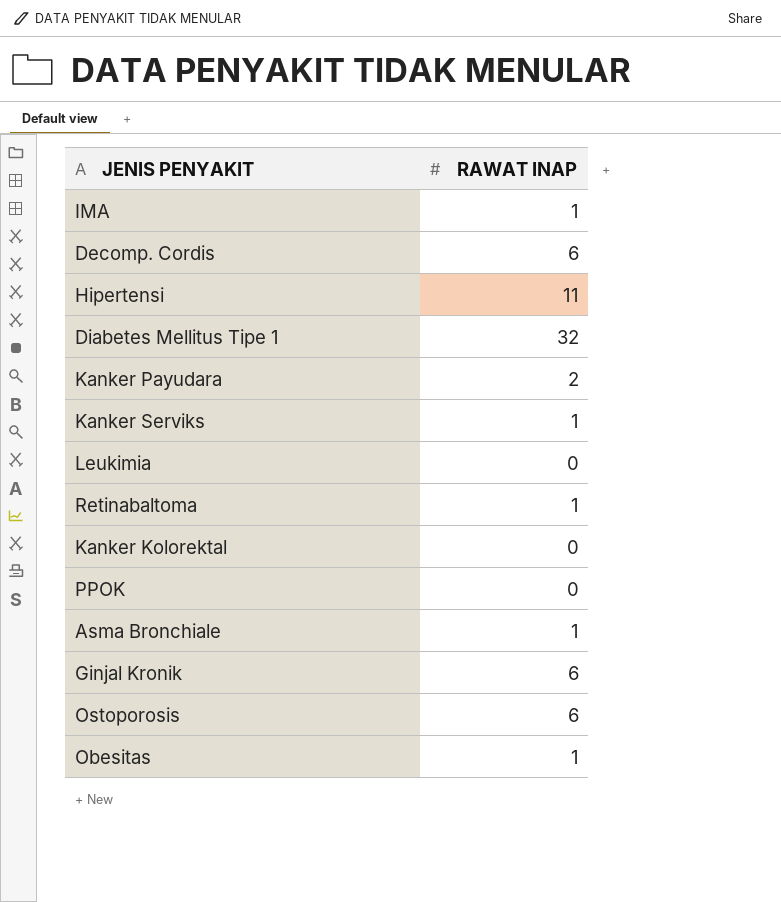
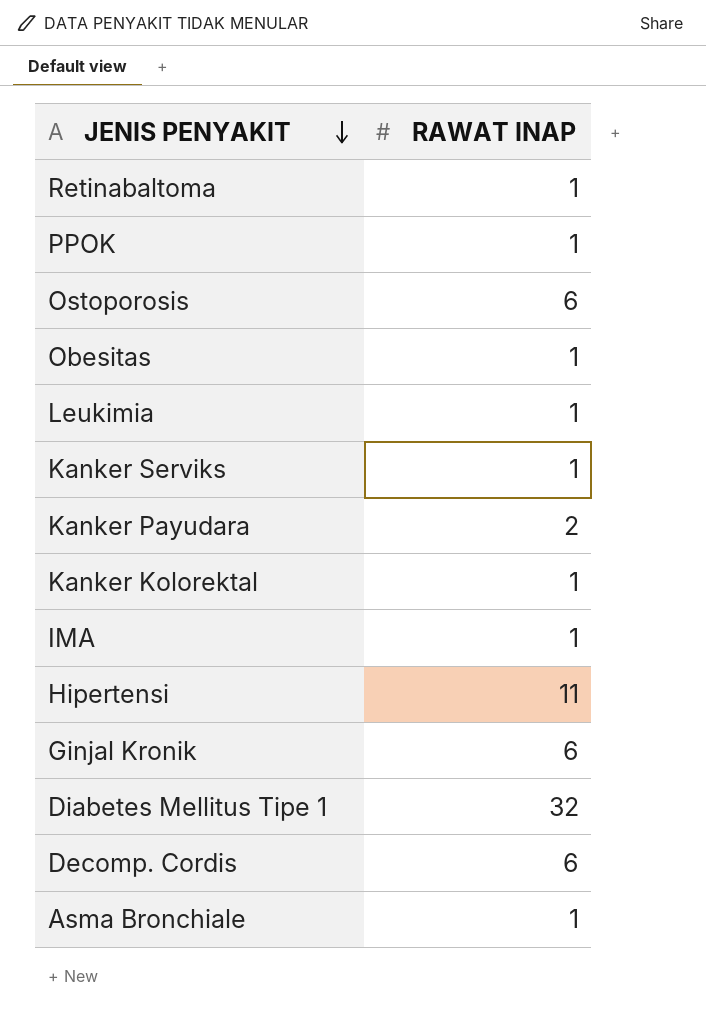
row order: none -> JENIS PENYAKIT descending
PPOK | RAWAT INAP: 0 -> 1
Leukimia | RAWAT INAP: 0 -> 1
Kanker Kolorektal | RAWAT INAP: 0 -> 1

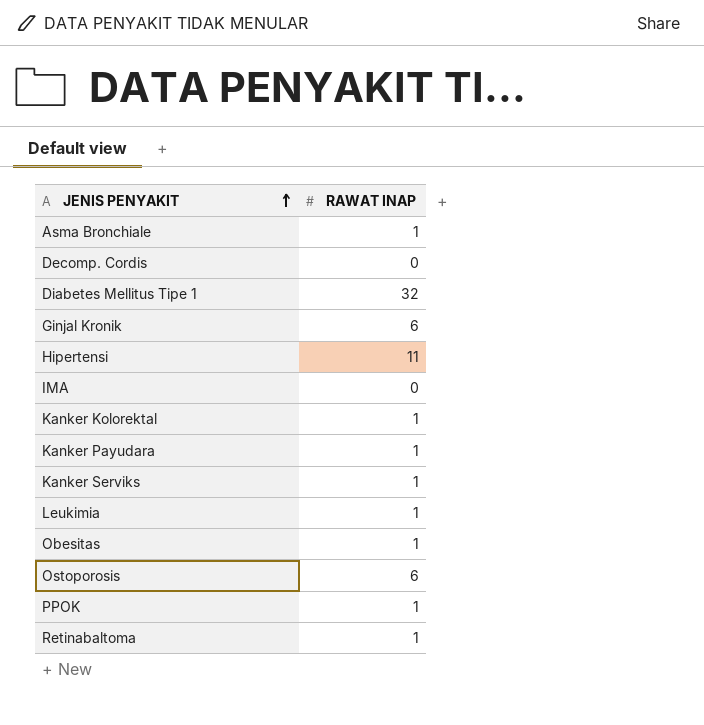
row order: JENIS PENYAKIT descending -> JENIS PENYAKIT ascending
Decomp. Cordis | RAWAT INAP: 6 -> 0
IMA | RAWAT INAP: 1 -> 0
Kanker Payudara | RAWAT INAP: 2 -> 1

